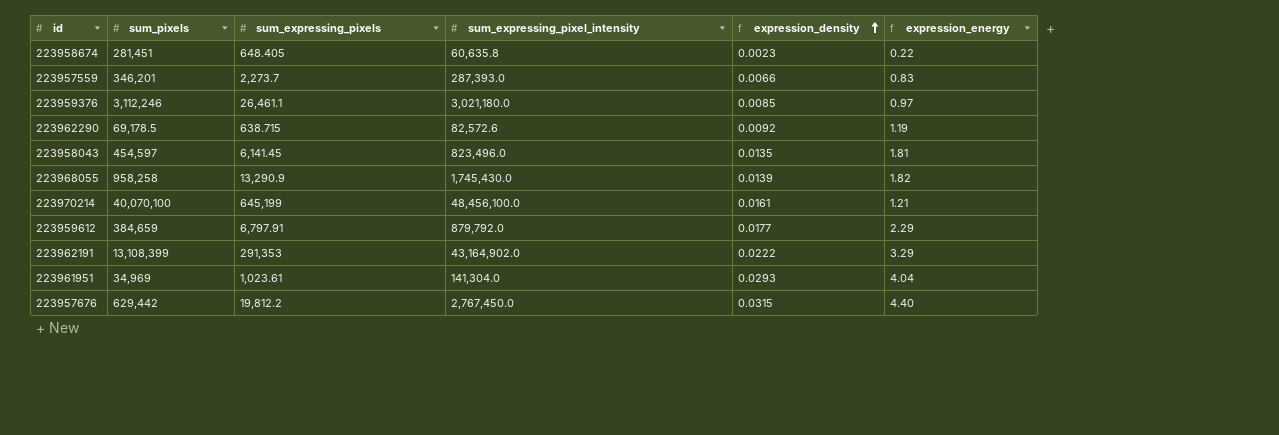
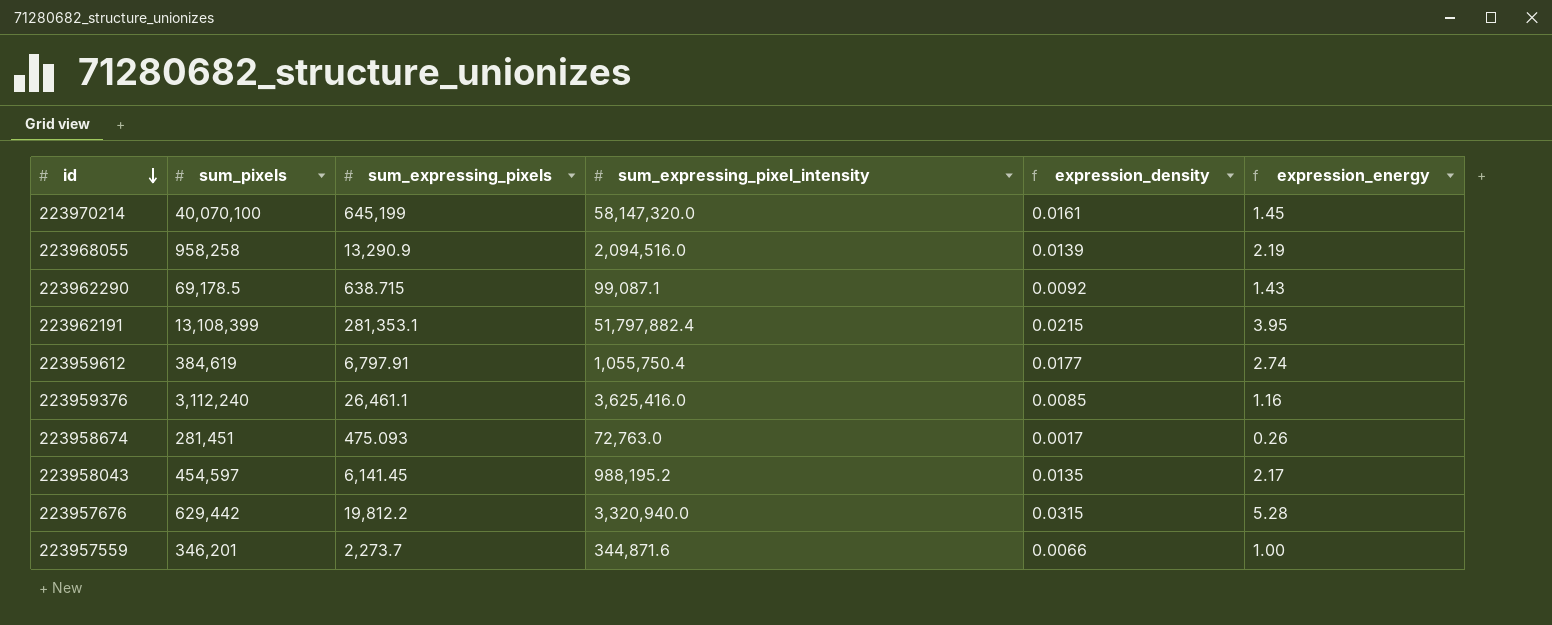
row order: expression_density ascending -> id descending
row 223961951: 34,969 | 1,023.61 | 141,304.0 | 0.0293 | 4.04 -> none
223970214 | sum_expressing_pixel_intensity: 48,456,100.0 -> 58,147,320.0
223970214 | expression_energy: 1.21 -> 1.45
223968055 | sum_expressing_pixel_intensity: 1,745,430.0 -> 2,094,516.0
223968055 | expression_energy: 1.82 -> 2.19
223962290 | sum_expressing_pixel_intensity: 82,572.6 -> 99,087.1
223962290 | expression_energy: 1.19 -> 1.43
223962191 | sum_expressing_pixels: 291,353 -> 281,353.1
223962191 | sum_expressing_pixel_intensity: 43,164,902.0 -> 51,797,882.4
223962191 | expression_density: 0.0222 -> 0.0215
223962191 | expression_energy: 3.29 -> 3.95
223959612 | sum_pixels: 384,659 -> 384,619
223959612 | sum_expressing_pixel_intensity: 879,792.0 -> 1,055,750.4
223959612 | expression_energy: 2.29 -> 2.74
223959376 | sum_pixels: 3,112,246 -> 3,112,240
223959376 | sum_expressing_pixel_intensity: 3,021,180.0 -> 3,625,416.0
223959376 | expression_energy: 0.97 -> 1.16
223958674 | sum_expressing_pixels: 648.405 -> 475.093
223958674 | sum_expressing_pixel_intensity: 60,635.8 -> 72,763.0
223958674 | expression_density: 0.0023 -> 0.0017
223958674 | expression_energy: 0.22 -> 0.26
223958043 | sum_expressing_pixel_intensity: 823,496.0 -> 988,195.2
223958043 | expression_energy: 1.81 -> 2.17
223957676 | sum_expressing_pixel_intensity: 2,767,450.0 -> 3,320,940.0
223957676 | expression_energy: 4.40 -> 5.28
223957559 | sum_expressing_pixel_intensity: 287,393.0 -> 344,871.6
223957559 | expression_energy: 0.83 -> 1.00

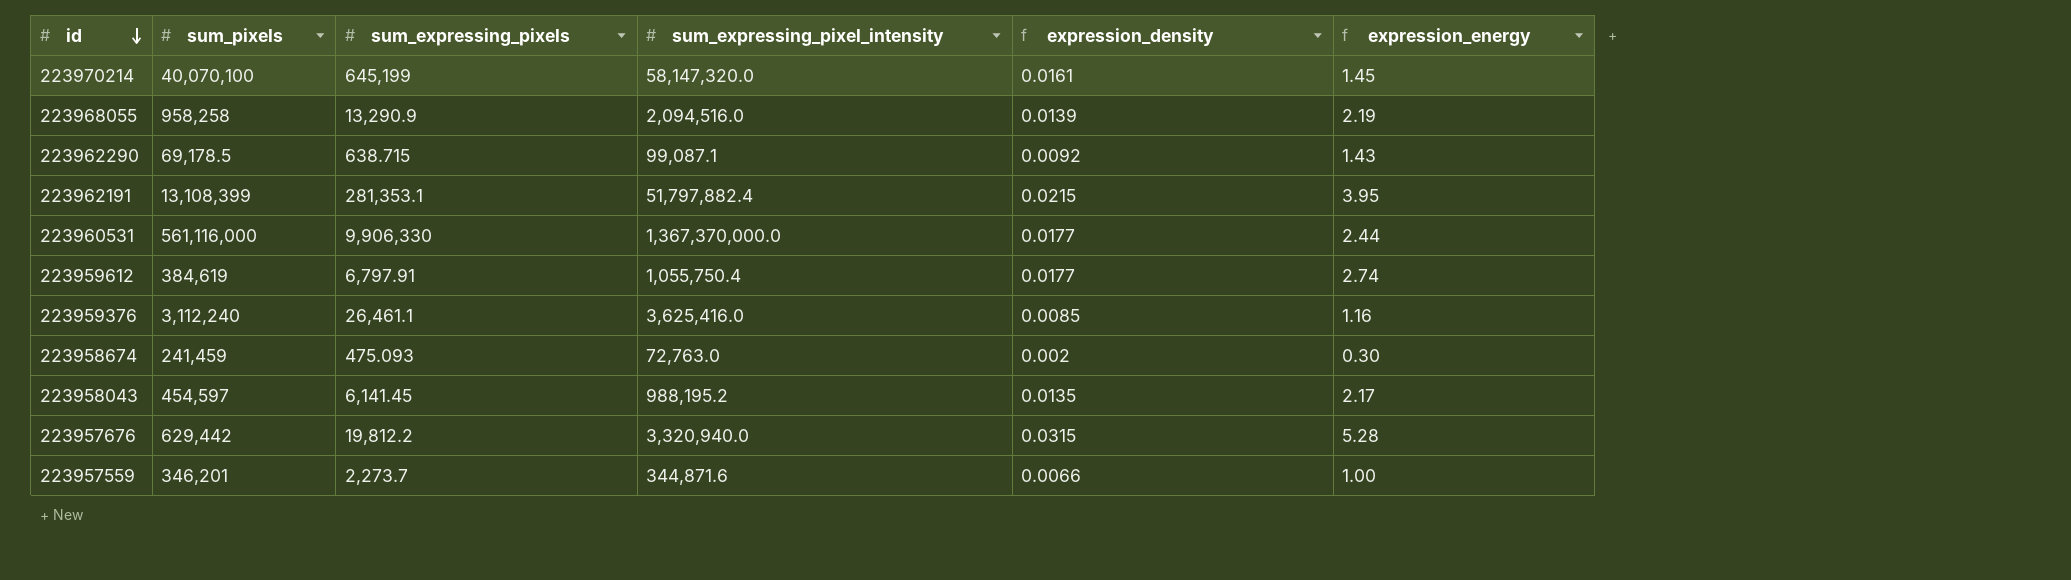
row 223960531: none -> 561,116,000 | 9,906,330 | 1,367,370,000.0 | 0.0177 | 2.44
223958674 | sum_pixels: 281,451 -> 241,459
223958674 | expression_density: 0.0017 -> 0.002
223958674 | expression_energy: 0.26 -> 0.30

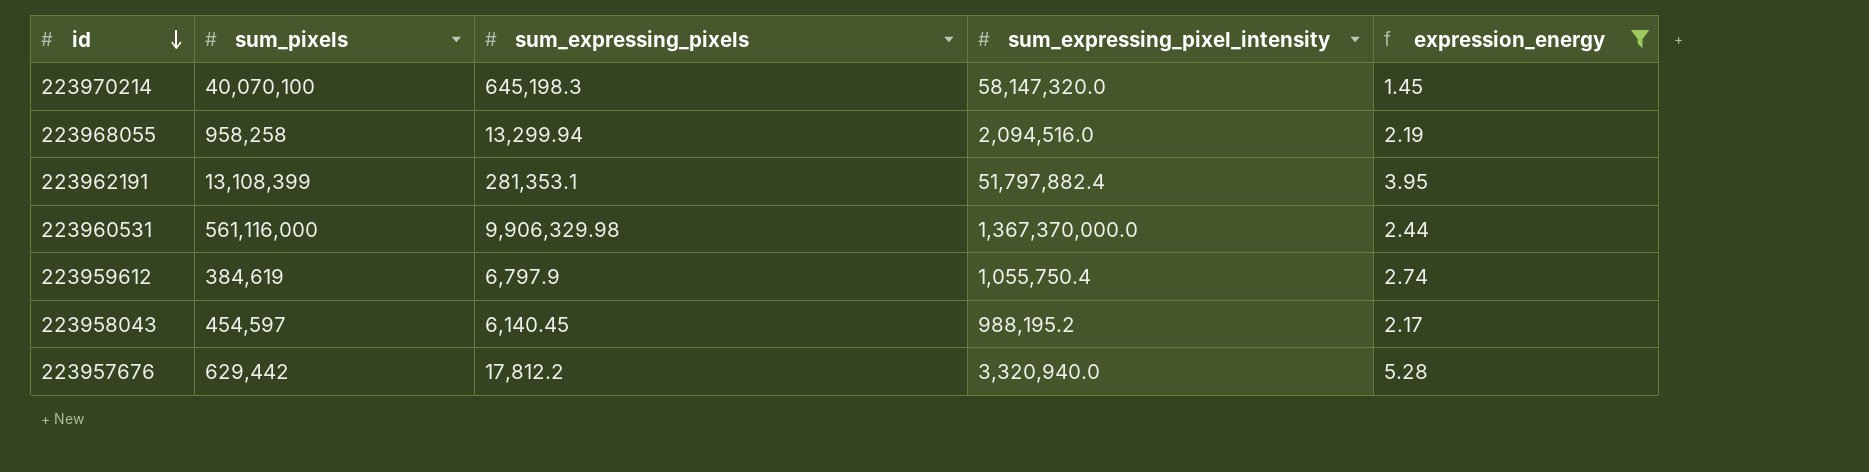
filter: none -> expression_energy >= 1.45
column expression_density | formula: [sum_expressing_pixels] / [sum_pixels] -> none
223970214 | sum_expressing_pixels: 645,199 -> 645,198.3
223968055 | sum_expressing_pixels: 13,290.9 -> 13,299.94
223960531 | sum_expressing_pixels: 9,906,330 -> 9,906,329.98
223959612 | sum_expressing_pixels: 6,797.91 -> 6,797.9
223958043 | sum_expressing_pixels: 6,141.45 -> 6,140.45
223957676 | sum_expressing_pixels: 19,812.2 -> 17,812.2

